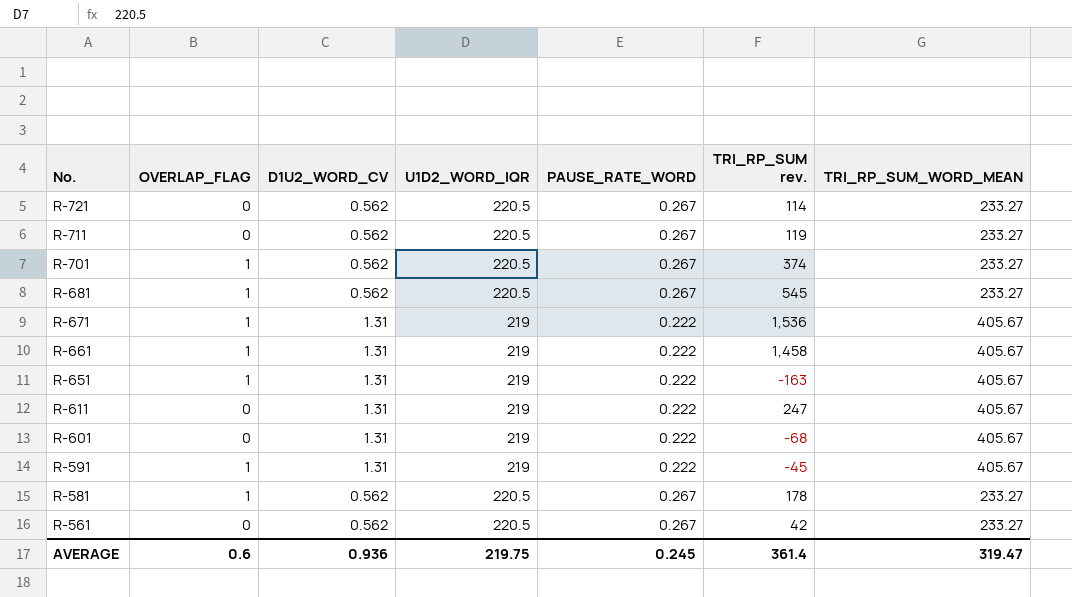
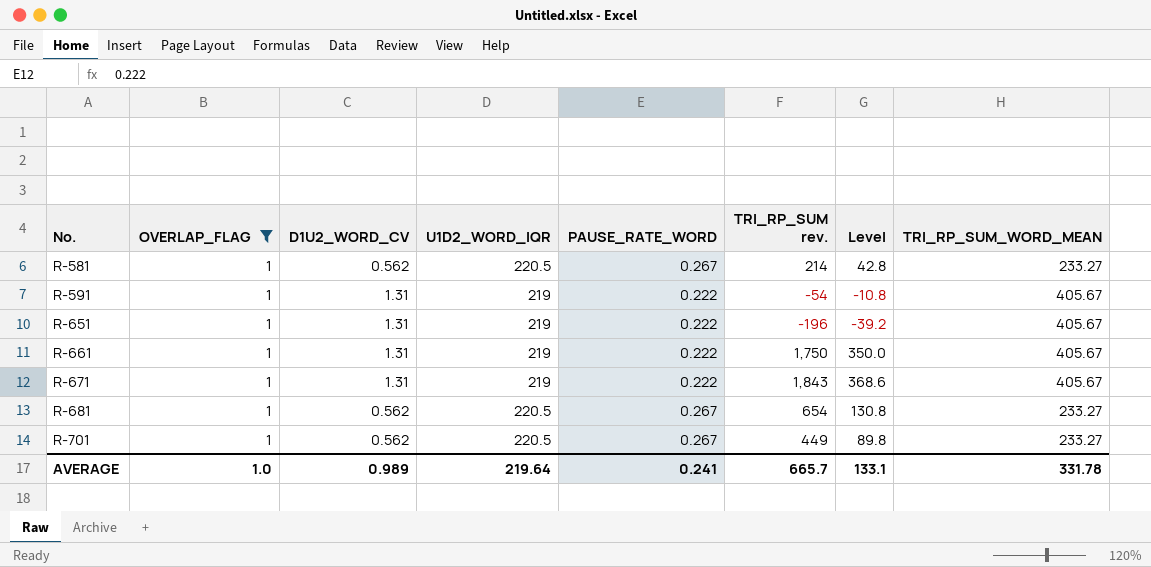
filter: none -> OVERLAP_FLAG = 1
row order: No. descending -> No. ascending
column Level | formula: none -> [TRI_RP_SUM rev.] * 0.2
R-581 | TRI_RP_SUM rev.: 178 -> 214
R-591 | TRI_RP_SUM rev.: -45 -> -54
R-651 | TRI_RP_SUM rev.: -163 -> -196
R-661 | TRI_RP_SUM rev.: 1,458 -> 1,750
R-671 | TRI_RP_SUM rev.: 1,536 -> 1,843
R-681 | TRI_RP_SUM rev.: 545 -> 654
R-701 | TRI_RP_SUM rev.: 374 -> 449
AVERAGE | OVERLAP_FLAG: 0.6 -> 1.0
AVERAGE | D1U2_WORD_CV: 0.936 -> 0.989
AVERAGE | U1D2_WORD_IQR: 219.75 -> 219.64
AVERAGE | PAUSE_RATE_WORD: 0.245 -> 0.241
AVERAGE | TRI_RP_SUM rev.: 361.4 -> 665.7
AVERAGE | TRI_RP_SUM_WORD_MEAN: 319.47 -> 331.78

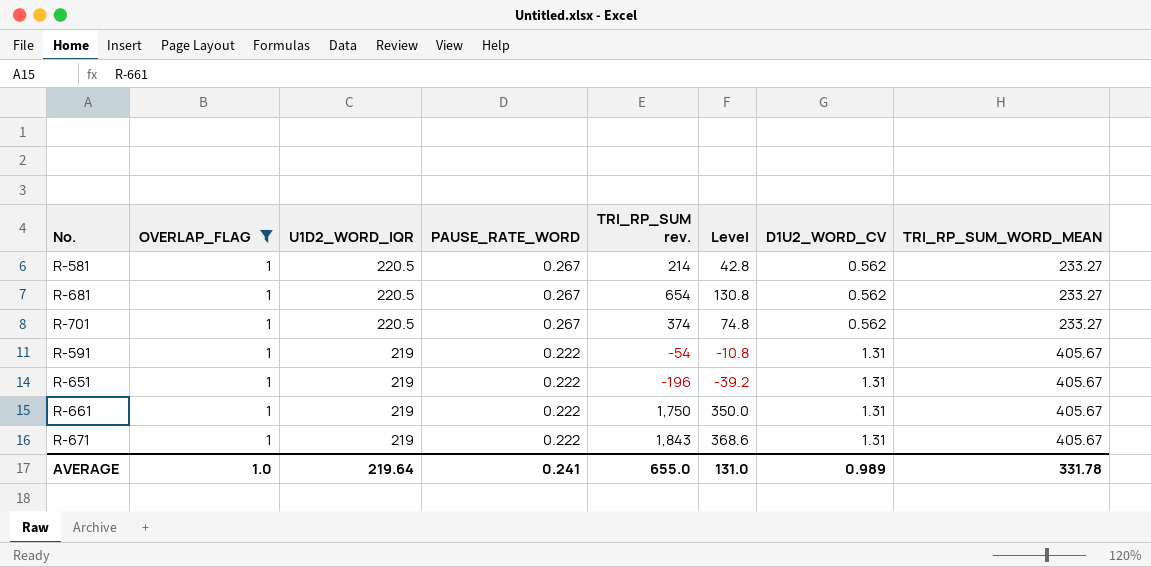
row order: No. ascending -> U1D2_WORD_IQR descending
column D1U2_WORD_CV | position: 3 -> 7
R-701 | TRI_RP_SUM rev.: 449 -> 374
R-701 | Level: 89.8 -> 74.8
AVERAGE | TRI_RP_SUM rev.: 665.7 -> 655.0
AVERAGE | Level: 133.1 -> 131.0

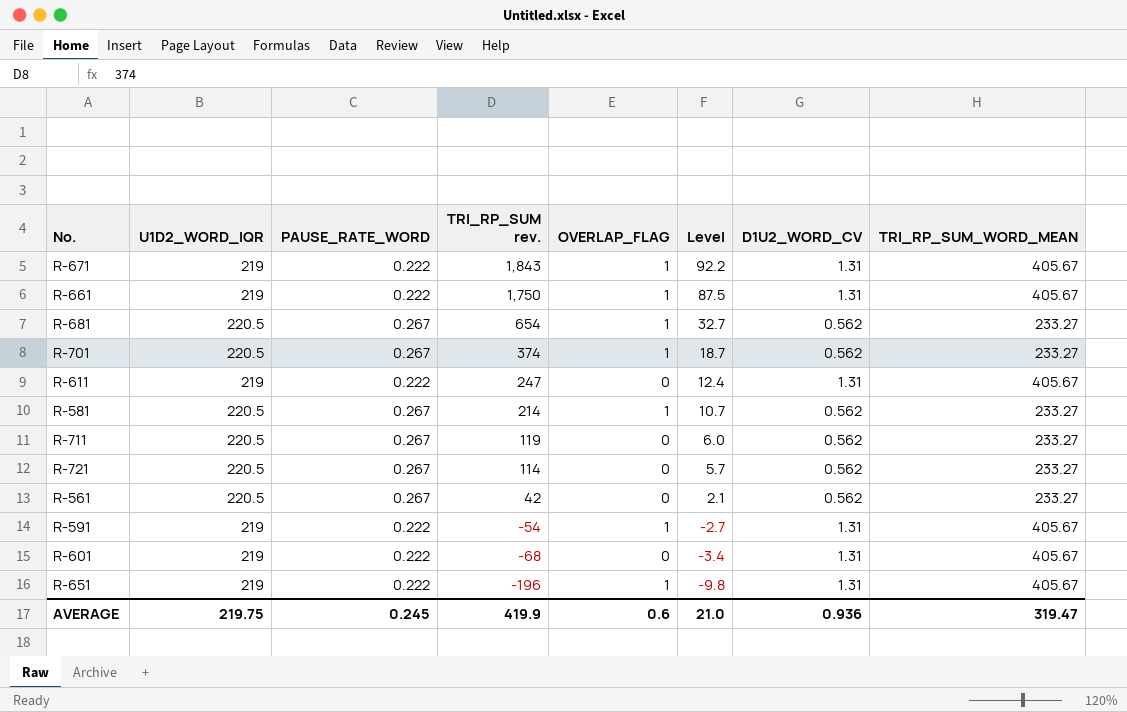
filter: OVERLAP_FLAG = 1 -> none
row order: U1D2_WORD_IQR descending -> TRI_RP_SUM rev. descending
column OVERLAP_FLAG | position: 2 -> 5
column Level | formula: [TRI_RP_SUM rev.] * 0.2 -> [TRI_RP_SUM rev.] * 0.05
AVERAGE | U1D2_WORD_IQR: 219.64 -> 219.75
AVERAGE | PAUSE_RATE_WORD: 0.241 -> 0.245
AVERAGE | TRI_RP_SUM rev.: 655.0 -> 419.9
AVERAGE | OVERLAP_FLAG: 1.0 -> 0.6
AVERAGE | Level: 131.0 -> 21.0
AVERAGE | D1U2_WORD_CV: 0.989 -> 0.936
AVERAGE | TRI_RP_SUM_WORD_MEAN: 331.78 -> 319.47

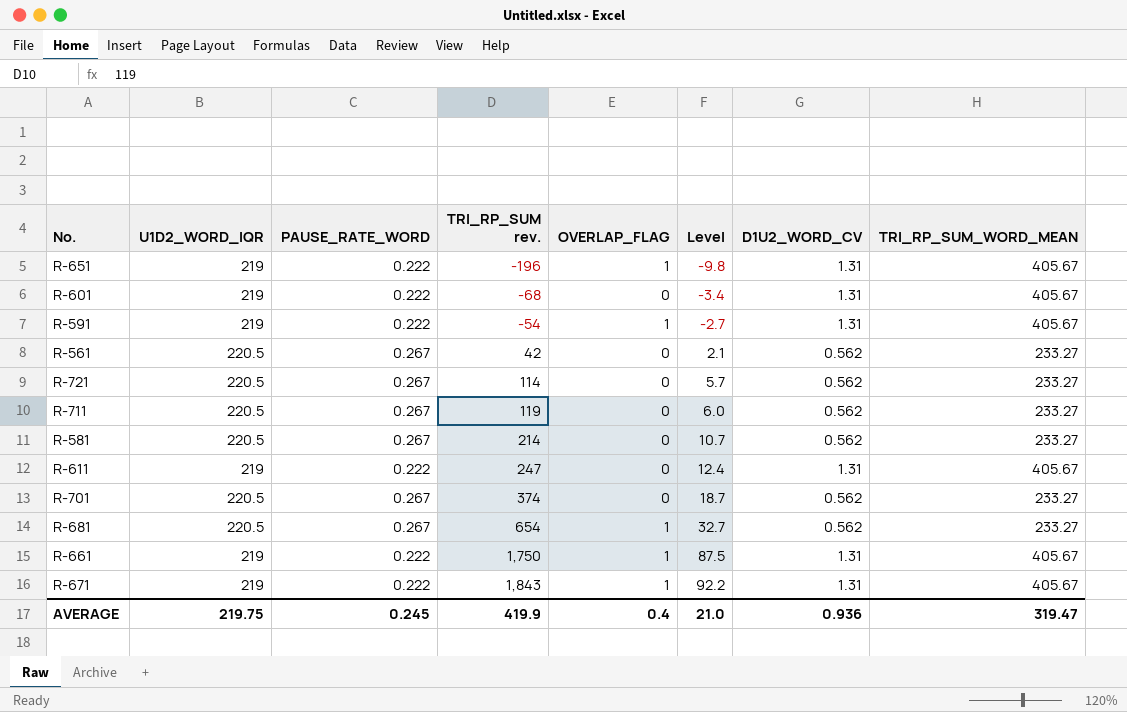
row order: TRI_RP_SUM rev. descending -> TRI_RP_SUM rev. ascending
R-581 | OVERLAP_FLAG: 1 -> 0
R-701 | OVERLAP_FLAG: 1 -> 0
AVERAGE | OVERLAP_FLAG: 0.6 -> 0.4

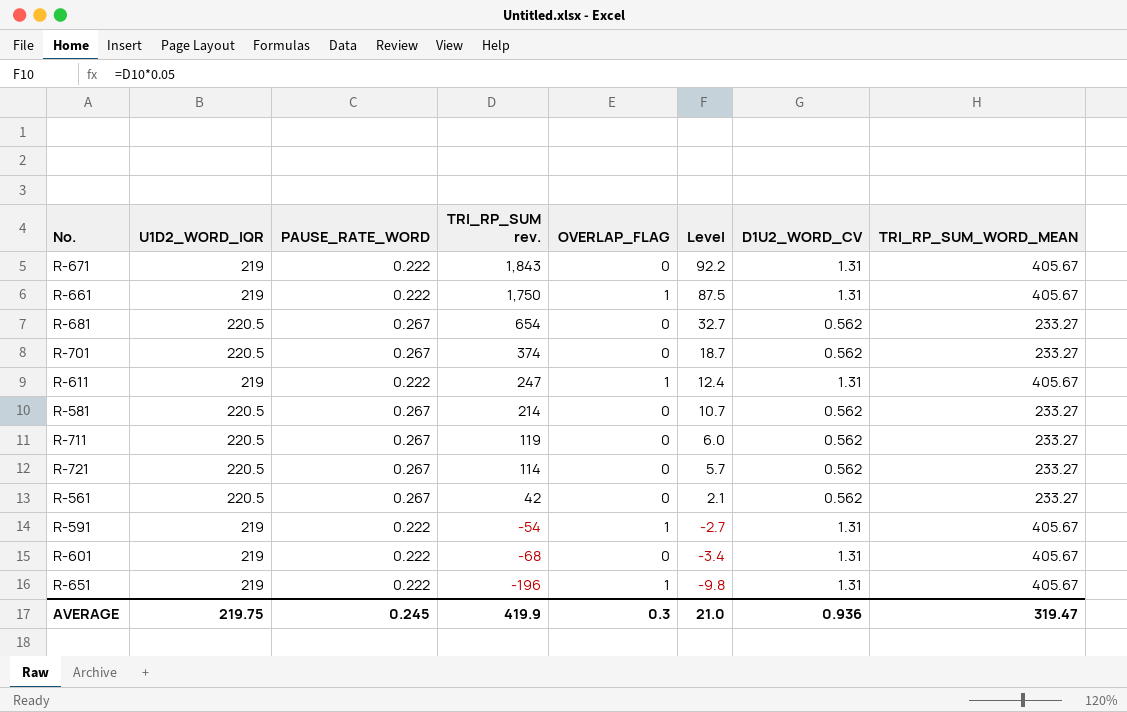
row order: TRI_RP_SUM rev. ascending -> TRI_RP_SUM rev. descending
R-671 | OVERLAP_FLAG: 1 -> 0
R-681 | OVERLAP_FLAG: 1 -> 0
R-611 | OVERLAP_FLAG: 0 -> 1
AVERAGE | OVERLAP_FLAG: 0.4 -> 0.3

